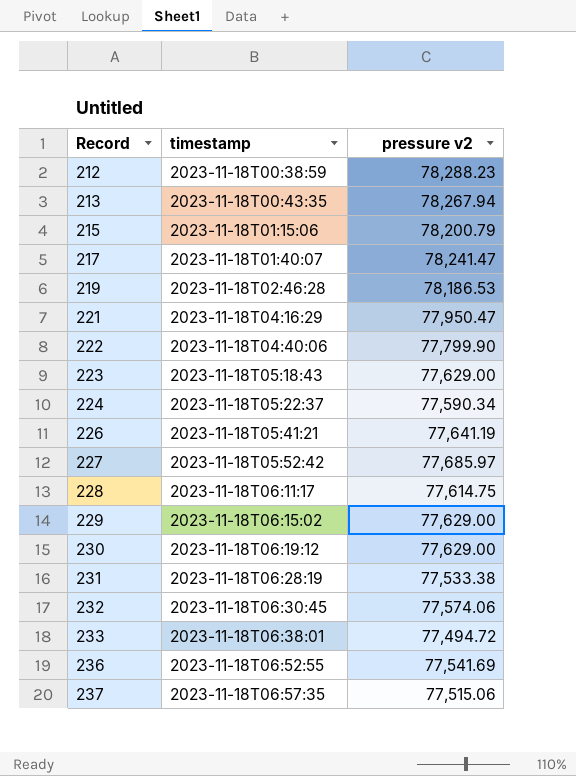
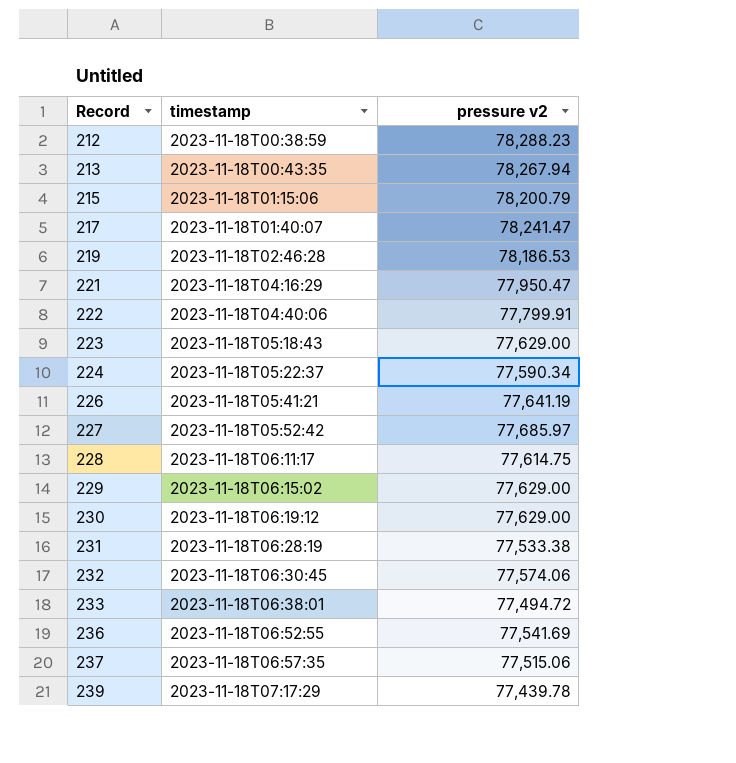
222 | pressure v2: 77,799.90 -> 77,799.91
row 239: none -> 2023-11-18T07:17:29 | 77,439.78

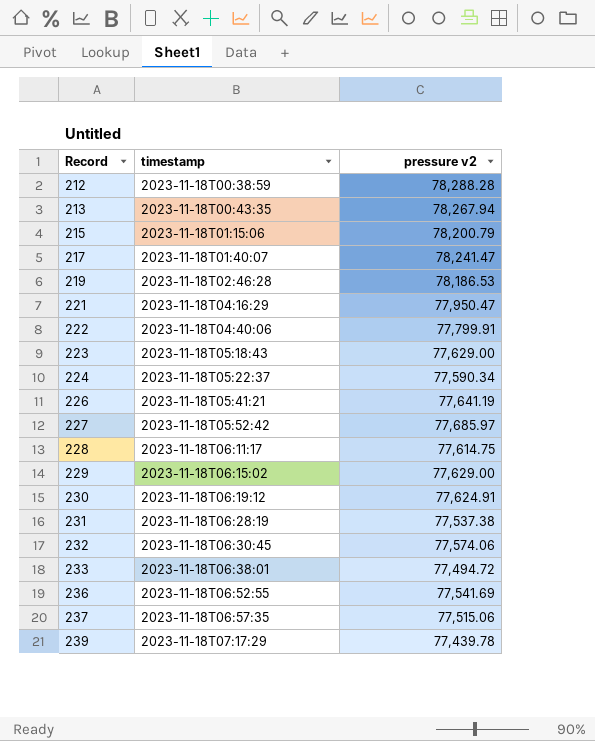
212 | pressure v2: 78,288.23 -> 78,288.28
230 | pressure v2: 77,629.00 -> 77,624.91
231 | pressure v2: 77,533.38 -> 77,537.38

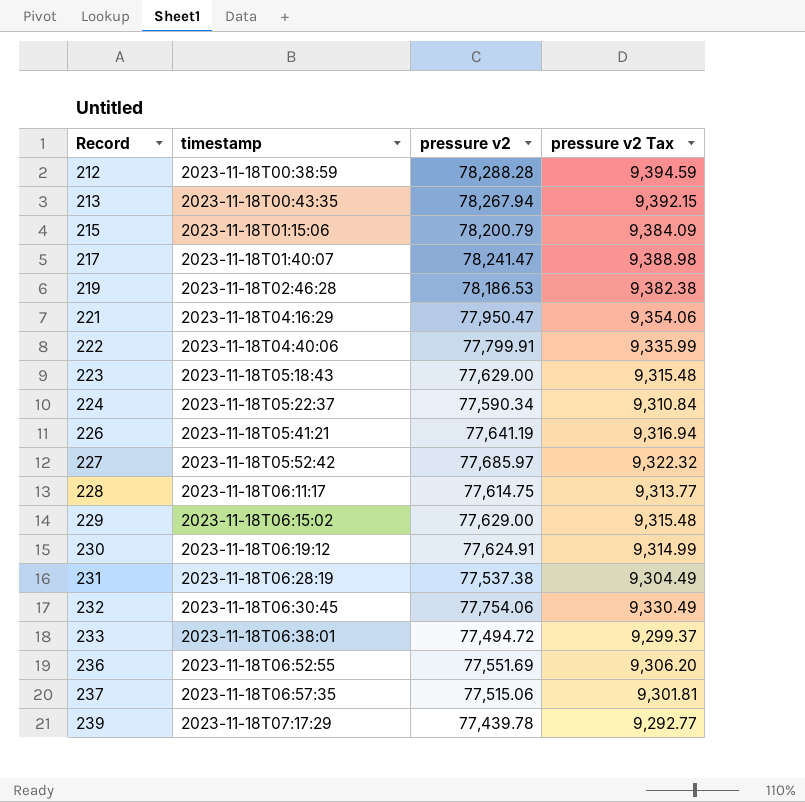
column pressure v2 Tax | formula: none -> [pressure v2] * 0.12
232 | pressure v2: 77,574.06 -> 77,754.06
236 | pressure v2: 77,541.69 -> 77,551.69

